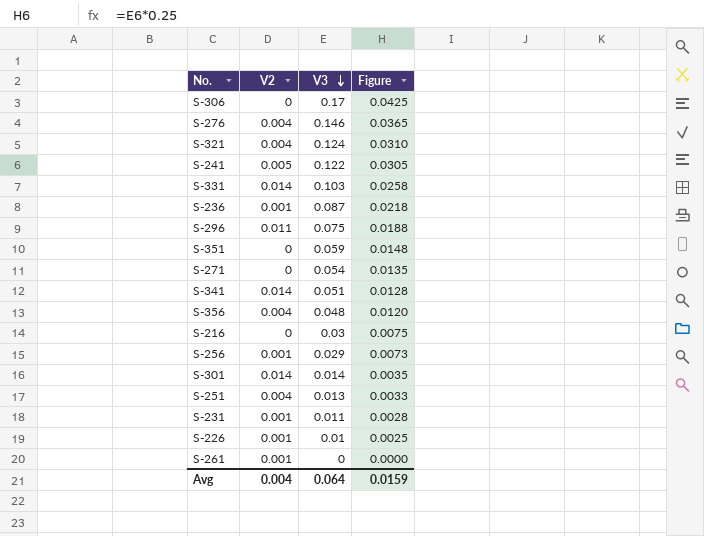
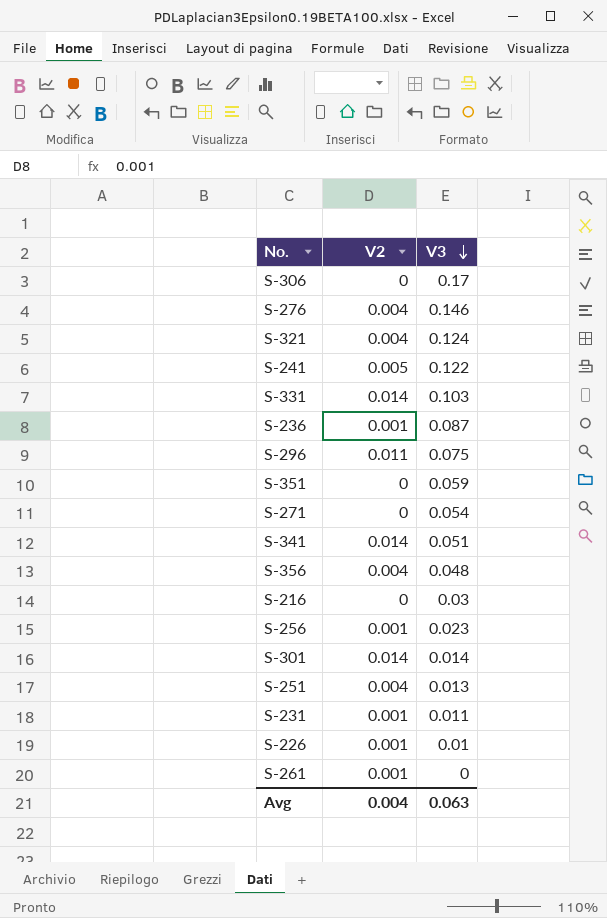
column Figure | formula: [V3] * 0.25 -> none
S-256 | V3: 0.029 -> 0.023
Avg | V3: 0.064 -> 0.063

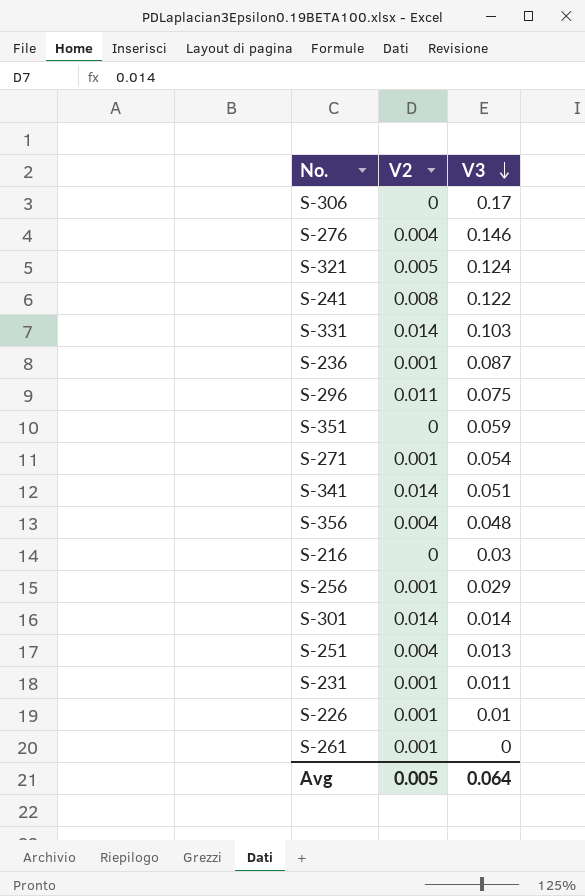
S-321 | V2: 0.004 -> 0.005
S-241 | V2: 0.005 -> 0.008
S-271 | V2: 0 -> 0.001
S-256 | V3: 0.023 -> 0.029
Avg | V2: 0.004 -> 0.005
Avg | V3: 0.063 -> 0.064

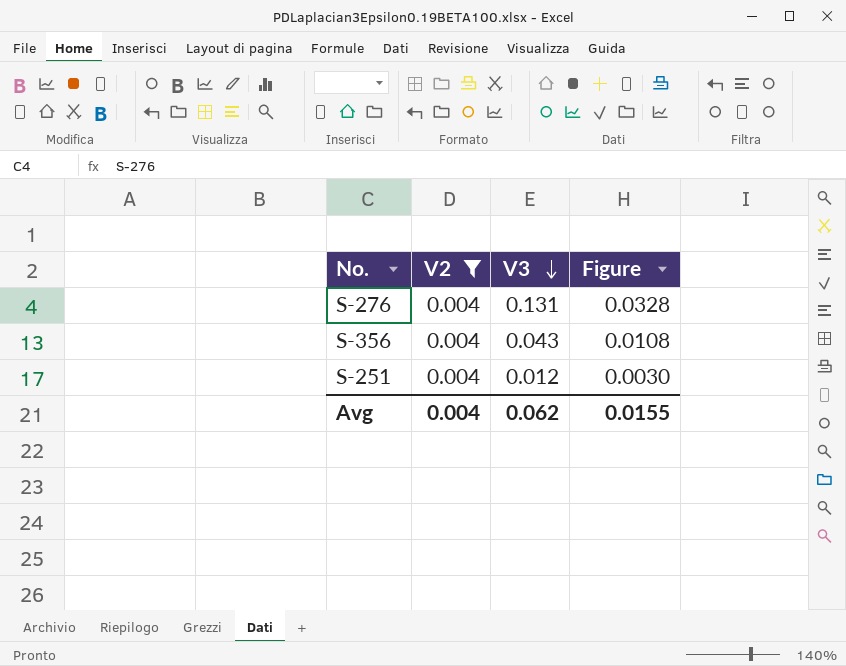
filter: none -> V2 = 0.004
column Figure | formula: none -> [V3] * 0.25
S-276 | V3: 0.146 -> 0.131
S-356 | V3: 0.048 -> 0.043
S-251 | V3: 0.013 -> 0.012
Avg | V2: 0.005 -> 0.004
Avg | V3: 0.064 -> 0.062

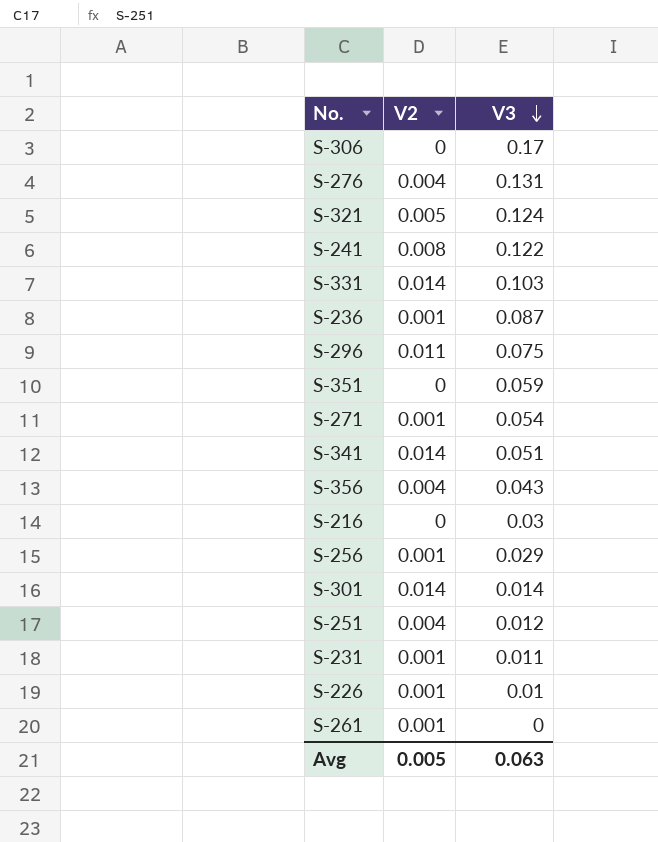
filter: V2 = 0.004 -> none
column Figure | formula: [V3] * 0.25 -> none
Avg | V2: 0.004 -> 0.005
Avg | V3: 0.062 -> 0.063

